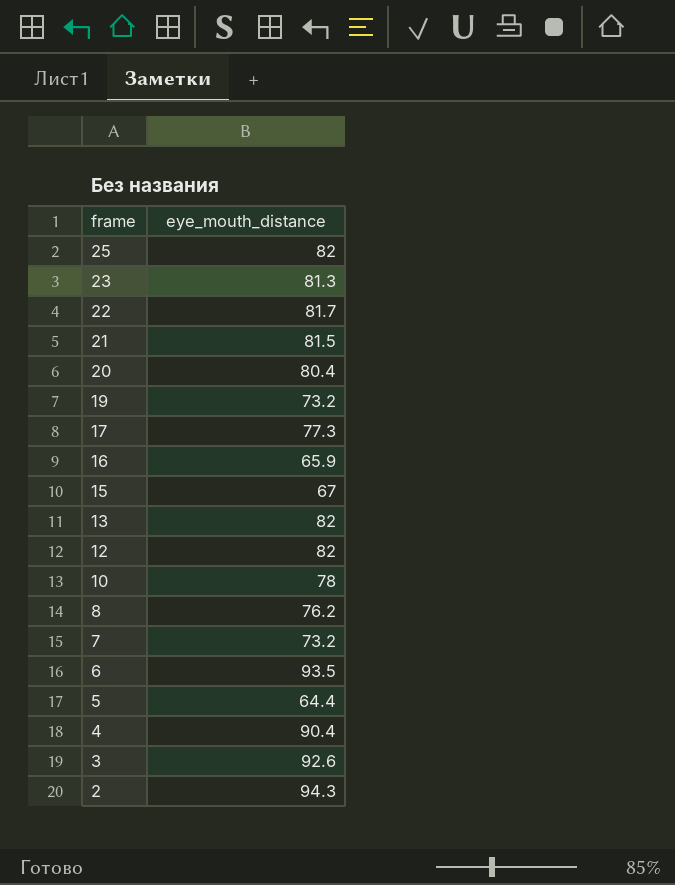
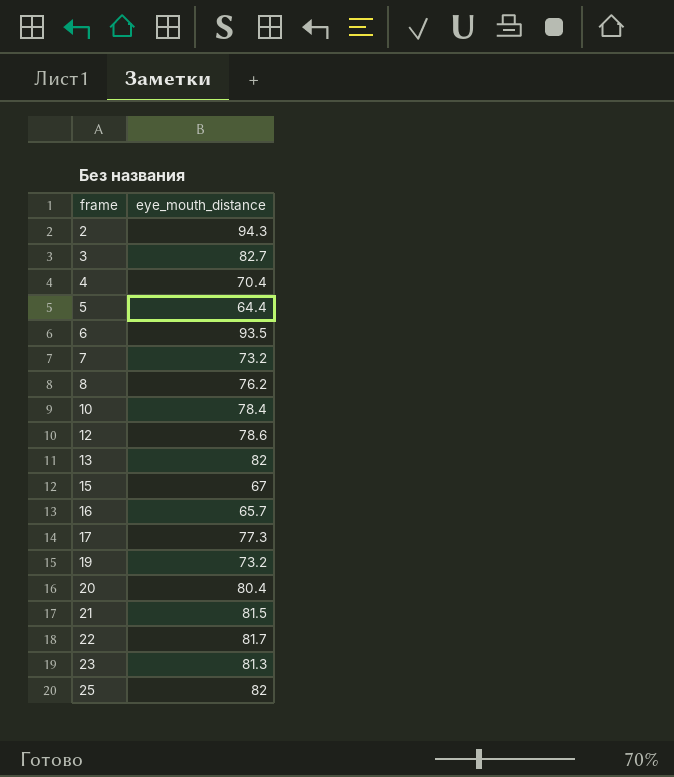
row order: frame descending -> frame ascending
3 | eye_mouth_distance: 92.6 -> 82.7
4 | eye_mouth_distance: 90.4 -> 70.4
10 | eye_mouth_distance: 78 -> 78.4
12 | eye_mouth_distance: 82 -> 78.6
16 | eye_mouth_distance: 65.9 -> 65.7

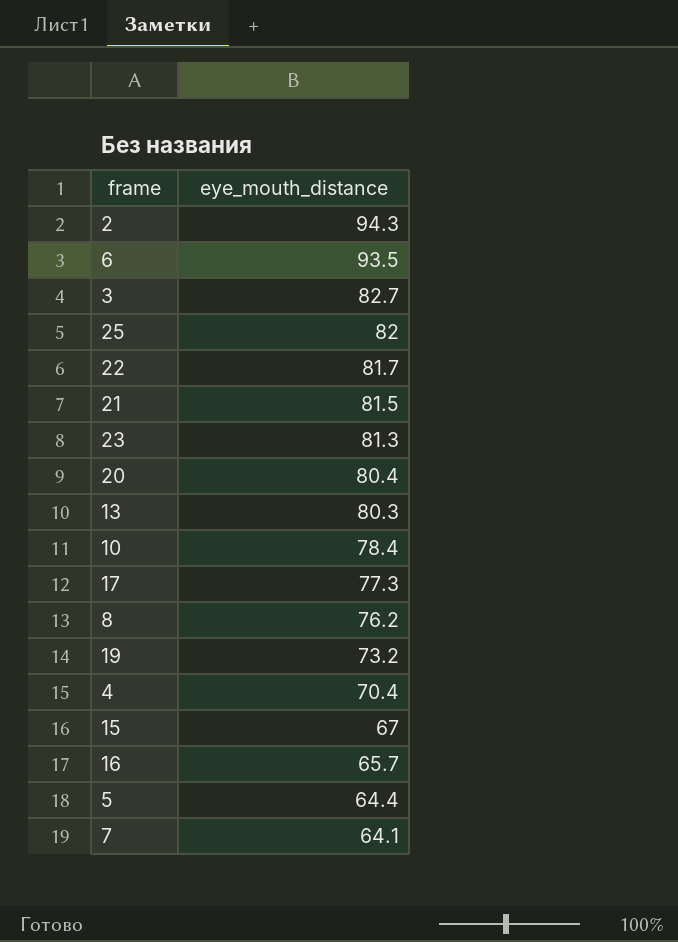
row order: frame ascending -> eye_mouth_distance descending
row 12: 78.6 -> none
13 | eye_mouth_distance: 82 -> 80.3
7 | eye_mouth_distance: 73.2 -> 64.1

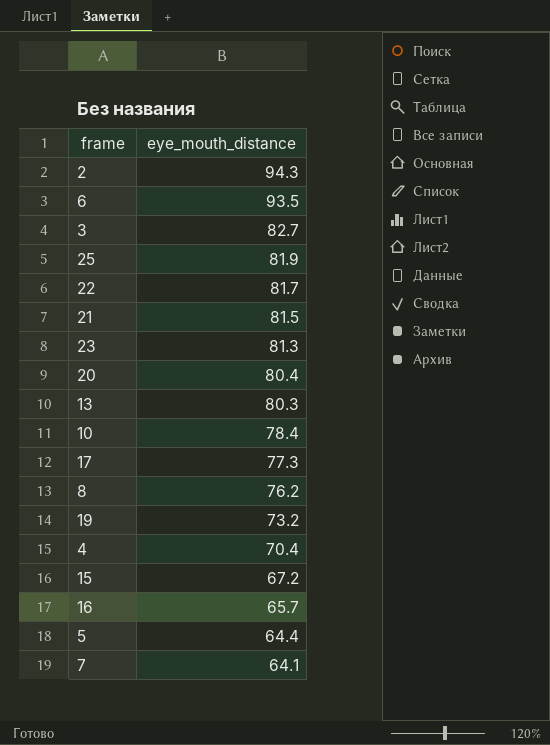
25 | eye_mouth_distance: 82 -> 81.9
15 | eye_mouth_distance: 67 -> 67.2

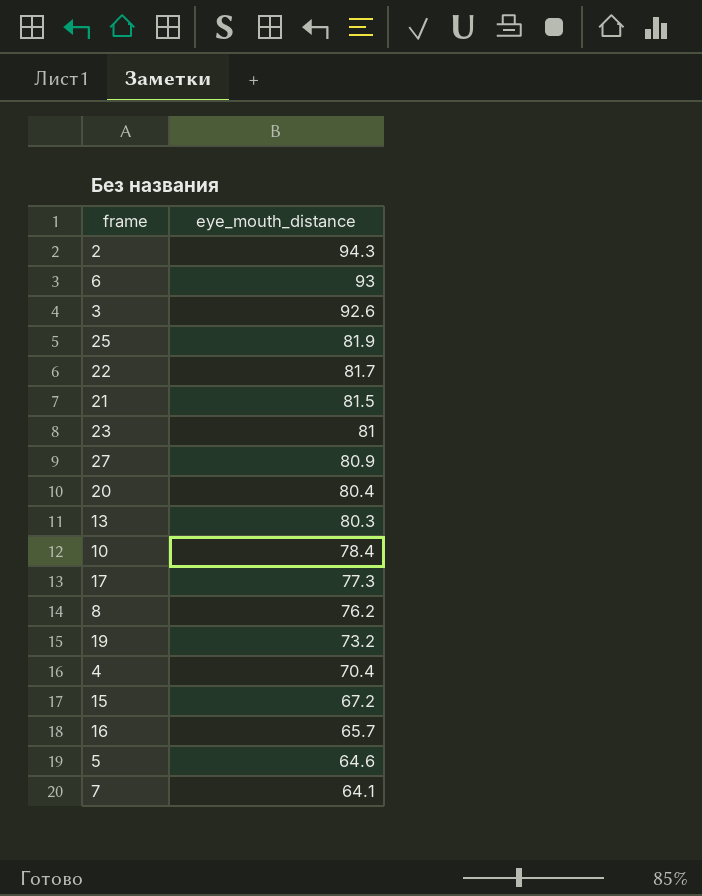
6 | eye_mouth_distance: 93.5 -> 93
3 | eye_mouth_distance: 82.7 -> 92.6
23 | eye_mouth_distance: 81.3 -> 81
row 27: none -> 80.9
5 | eye_mouth_distance: 64.4 -> 64.6

